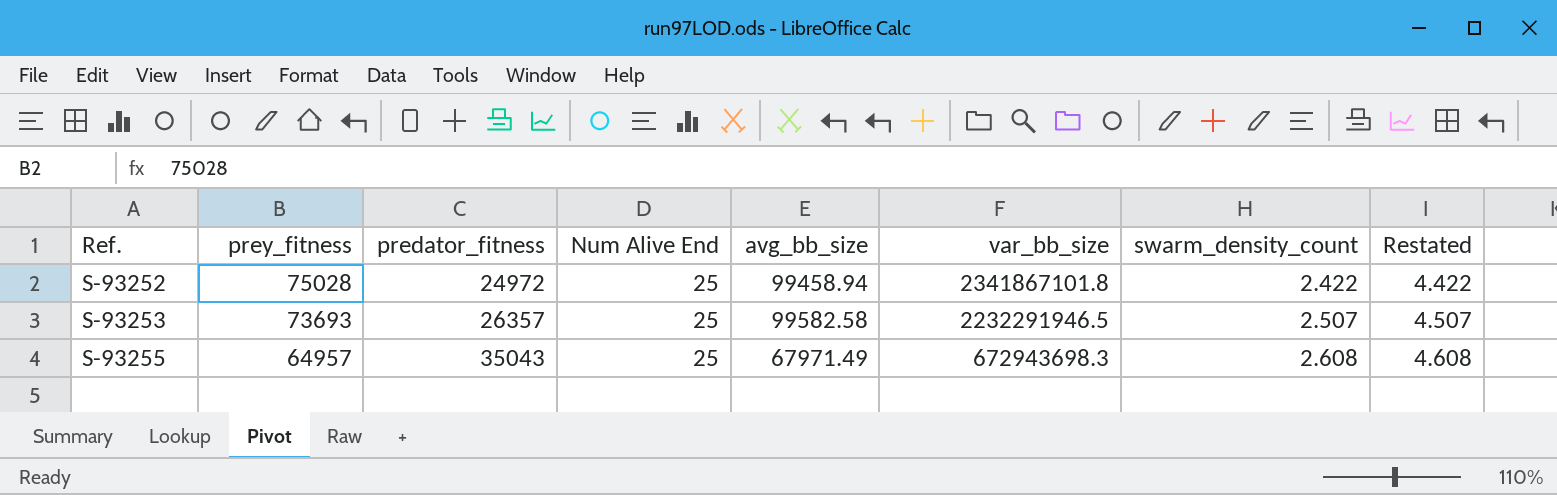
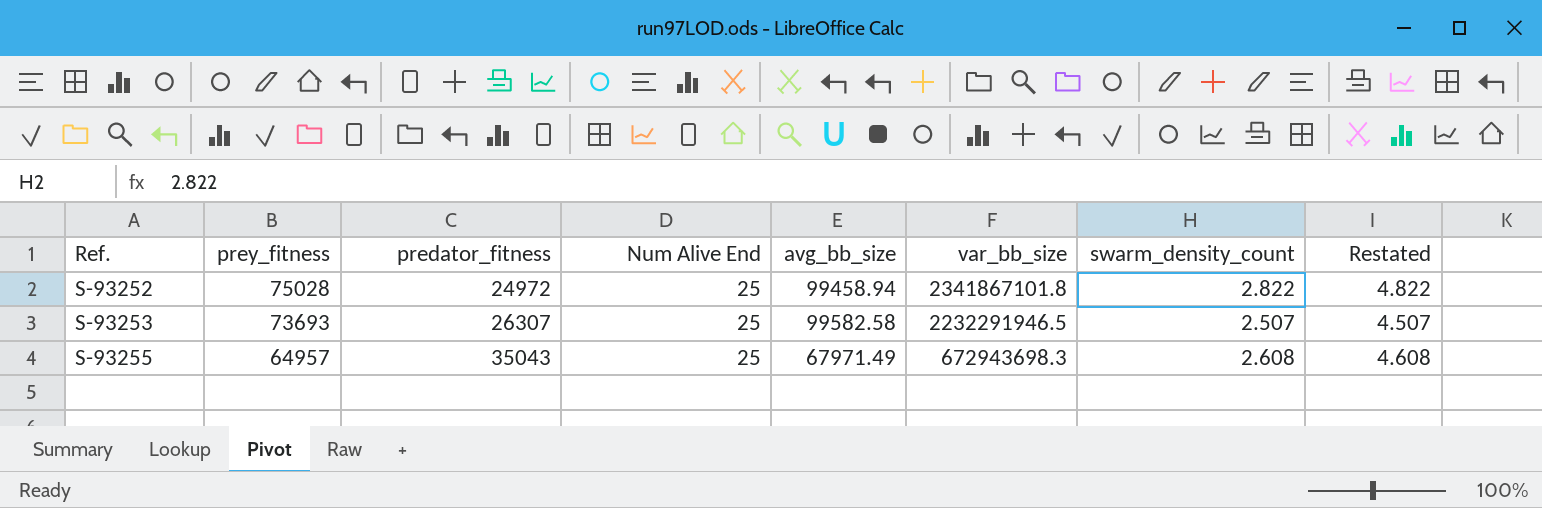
S-93252 | swarm_density_count: 2.422 -> 2.822
S-93252 | Restated: 4.422 -> 4.822
S-93253 | predator_fitness: 26357 -> 26307

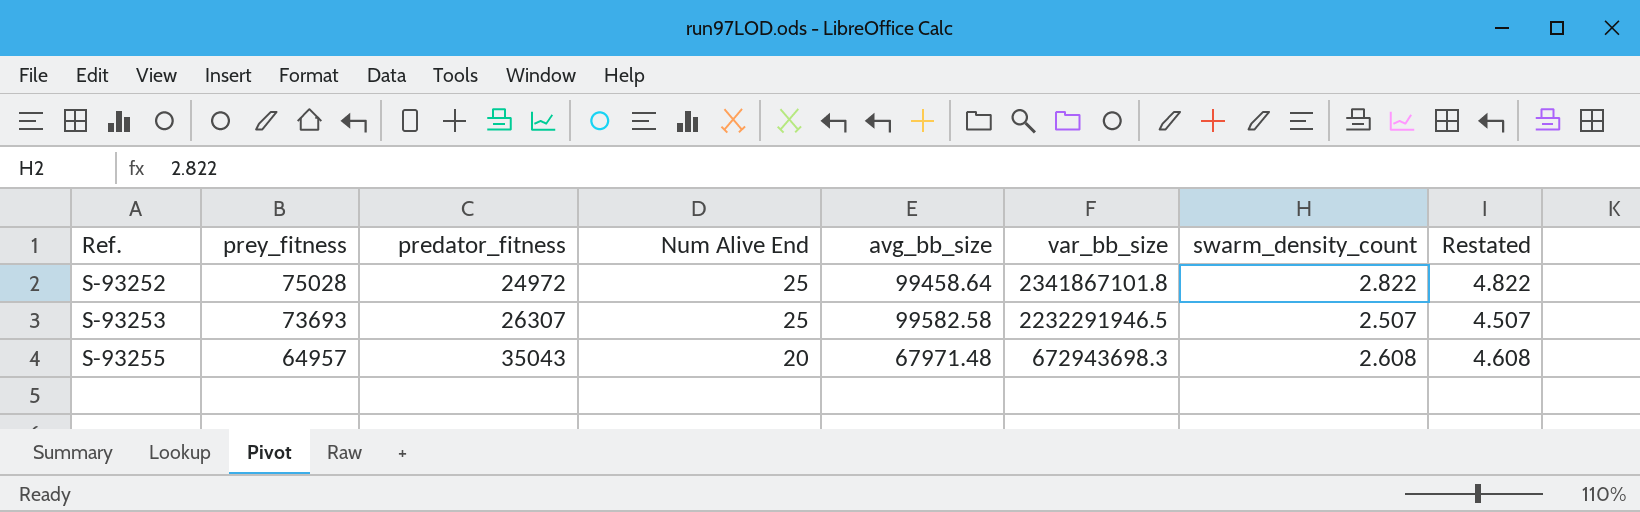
S-93252 | avg_bb_size: 99458.94 -> 99458.64
S-93255 | Num Alive End: 25 -> 20
S-93255 | avg_bb_size: 67971.49 -> 67971.48

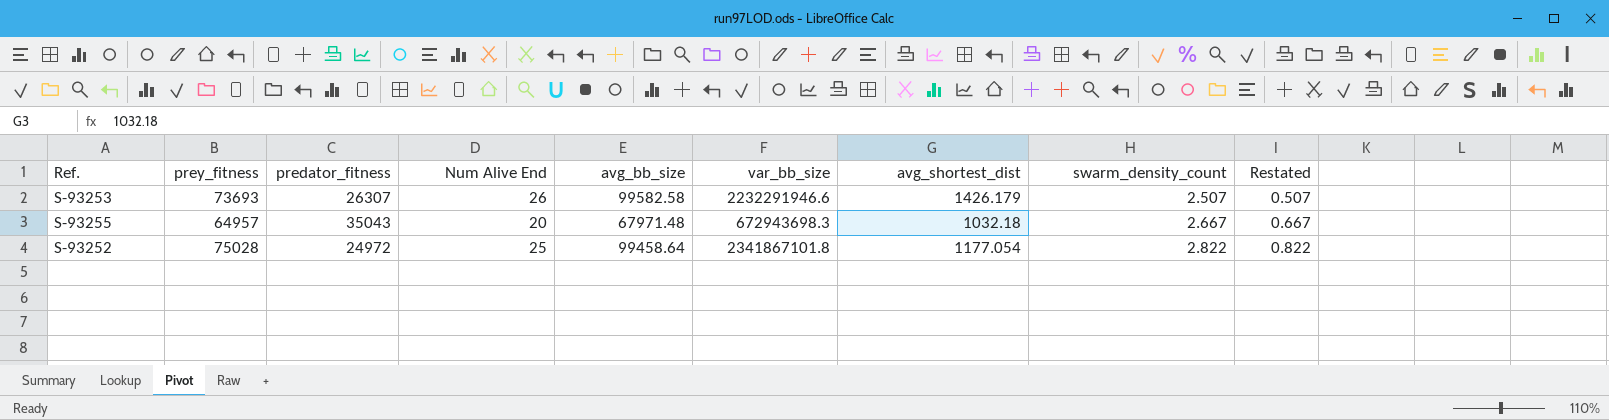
row order: Ref. ascending -> swarm_density_count ascending
column avg_shortest_dist | position: none -> 7
column Restated | formula: [swarm_density_count] + 2 -> [swarm_density_count] - 2
S-93253 | Num Alive End: 25 -> 26
S-93253 | var_bb_size: 2232291946.5 -> 2232291946.6
S-93255 | swarm_density_count: 2.608 -> 2.667

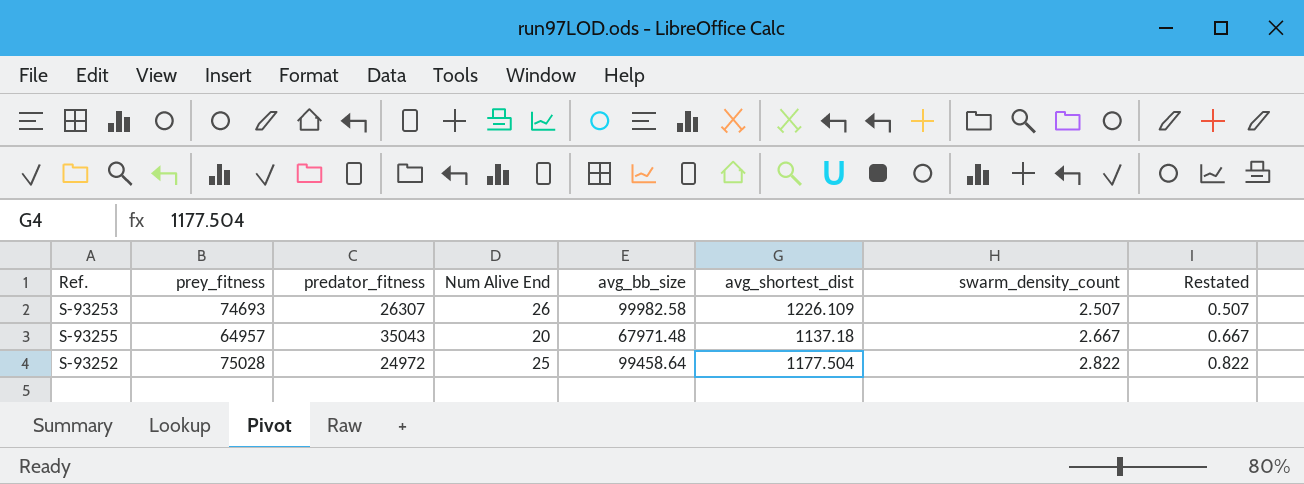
column var_bb_size | position: 6 -> none
S-93253 | prey_fitness: 73693 -> 74693
S-93253 | avg_bb_size: 99582.58 -> 99982.58
S-93253 | avg_shortest_dist: 1426.179 -> 1226.109
S-93255 | avg_shortest_dist: 1032.18 -> 1137.18
S-93252 | avg_shortest_dist: 1177.054 -> 1177.504

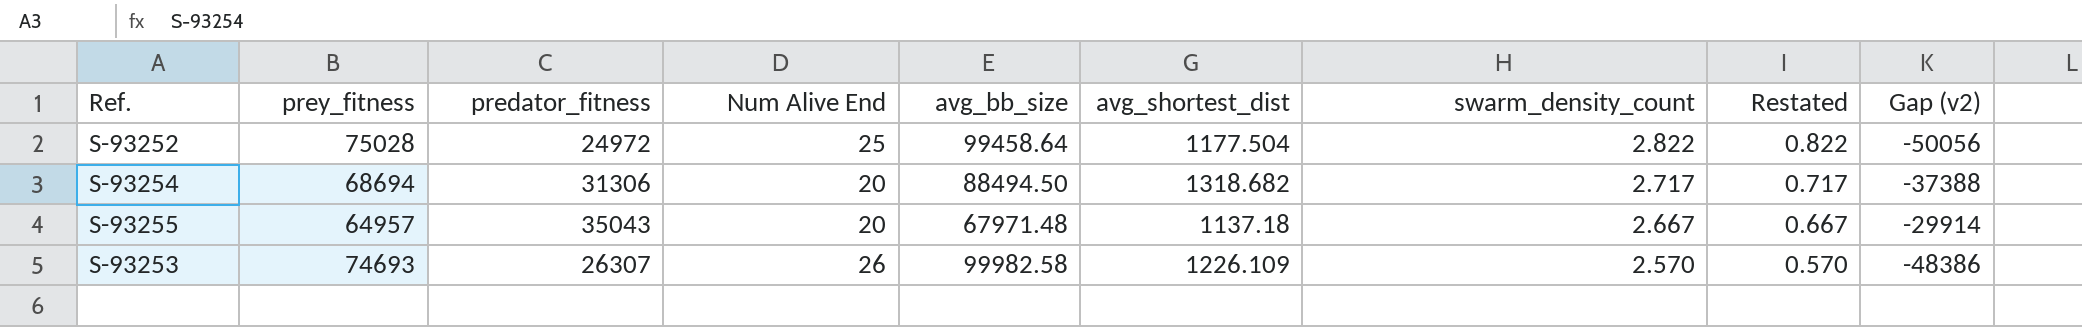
row order: swarm_density_count ascending -> swarm_density_count descending
column Gap (v2) | formula: none -> [predator_fitness] - [prey_fitness]
row S-93254: none -> 68694 | 31306 | 20 | 88494.50 | 1318.682 | 2.717 | 0.717 | -37388
S-93253 | swarm_density_count: 2.507 -> 2.570
S-93253 | Restated: 0.507 -> 0.570

